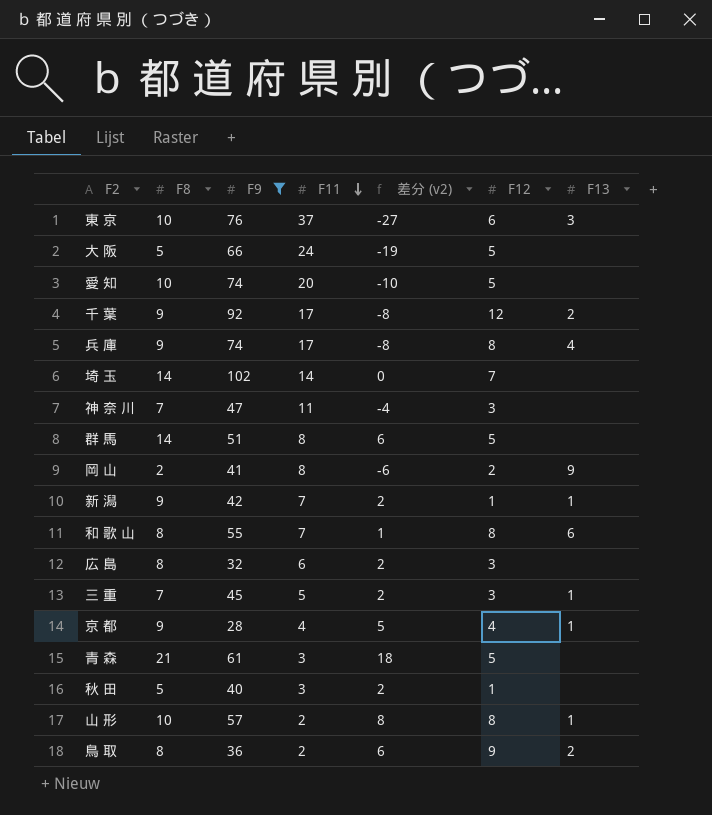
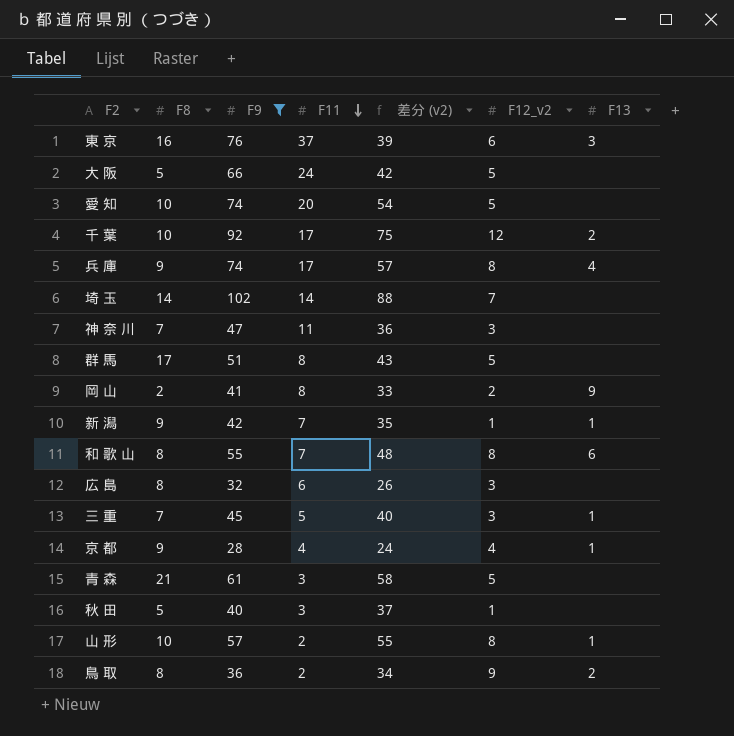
column 差分 (v2) | formula: [F8] - [F11] -> [F9] - [F11]
column name: F12 -> F12_v2
東 京 | F8: 10 -> 16
千 葉 | F8: 9 -> 10
群 馬 | F8: 14 -> 17

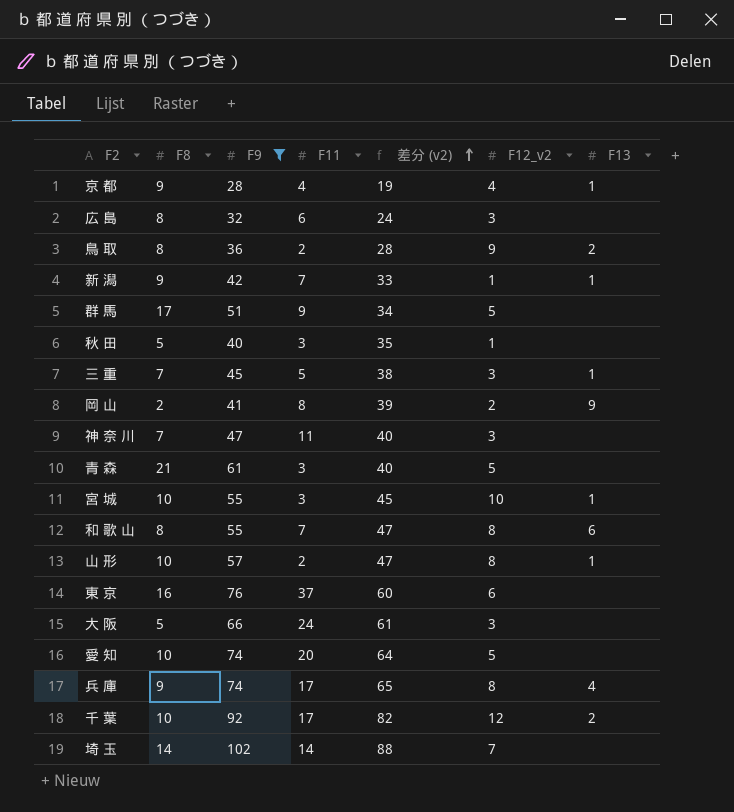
row order: F11 descending -> 差分 (v2) ascending
column 差分 (v2) | formula: [F9] - [F11] -> [F9] - [F8]
群 馬 | F11: 8 -> 9
row 宮 城: none -> 10 | 55 | 3 | 45 | 10 | 1
東 京 | F13: 3 -> none
大 阪 | F12_v2: 5 -> 3

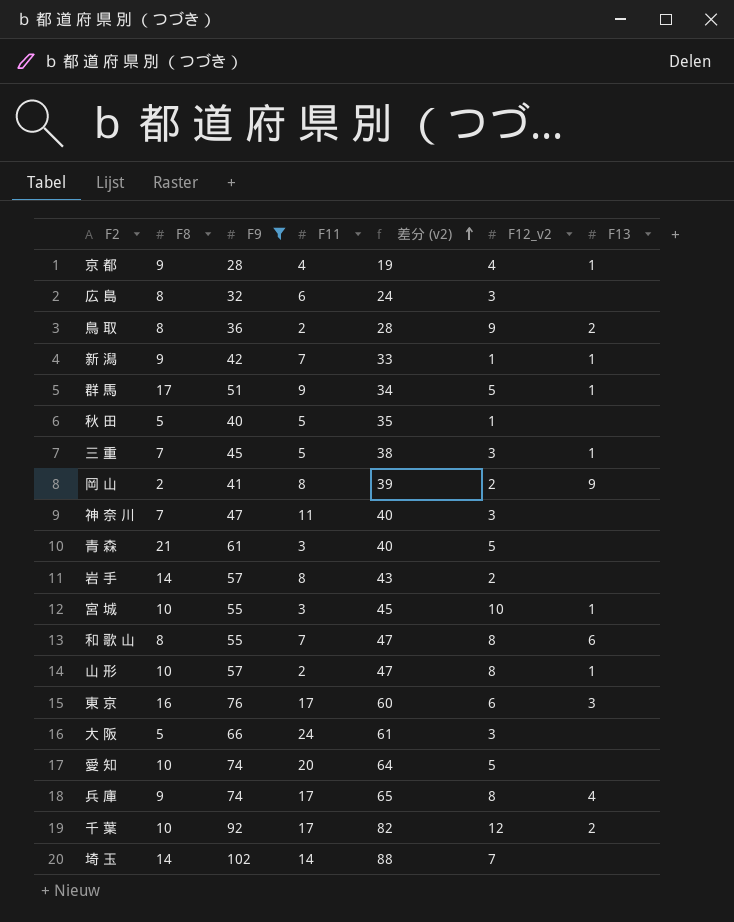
群 馬 | F13: none -> 1
秋 田 | F11: 3 -> 5
row 岩 手: none -> 14 | 57 | 8 | 43 | 2 | none
東 京 | F11: 37 -> 17
東 京 | F13: none -> 3

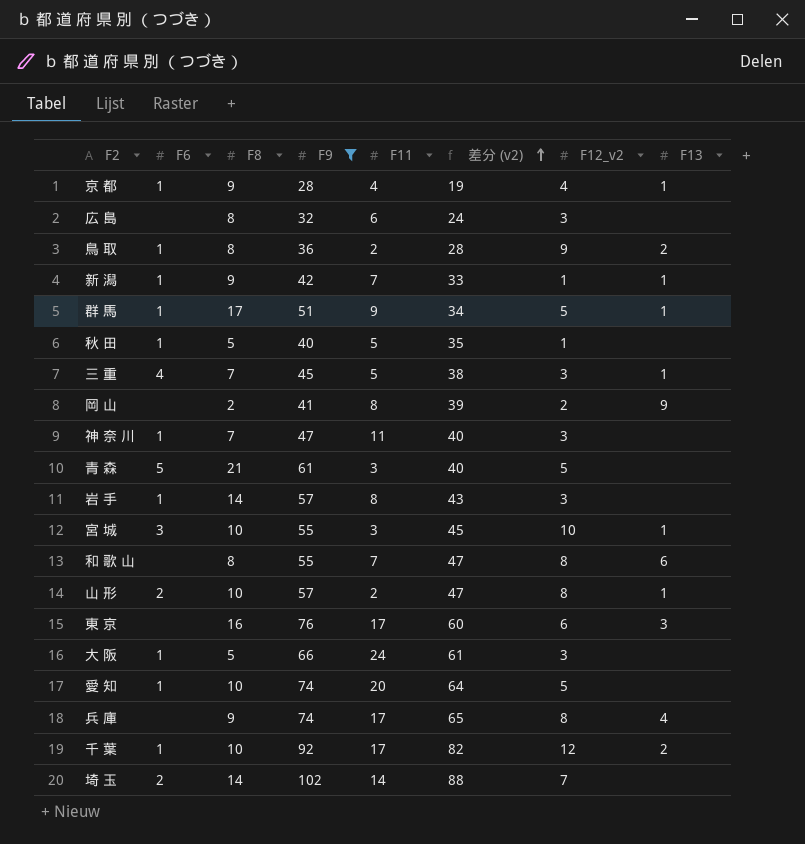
column F6 | position: none -> 2
岩 手 | F12_v2: 2 -> 3

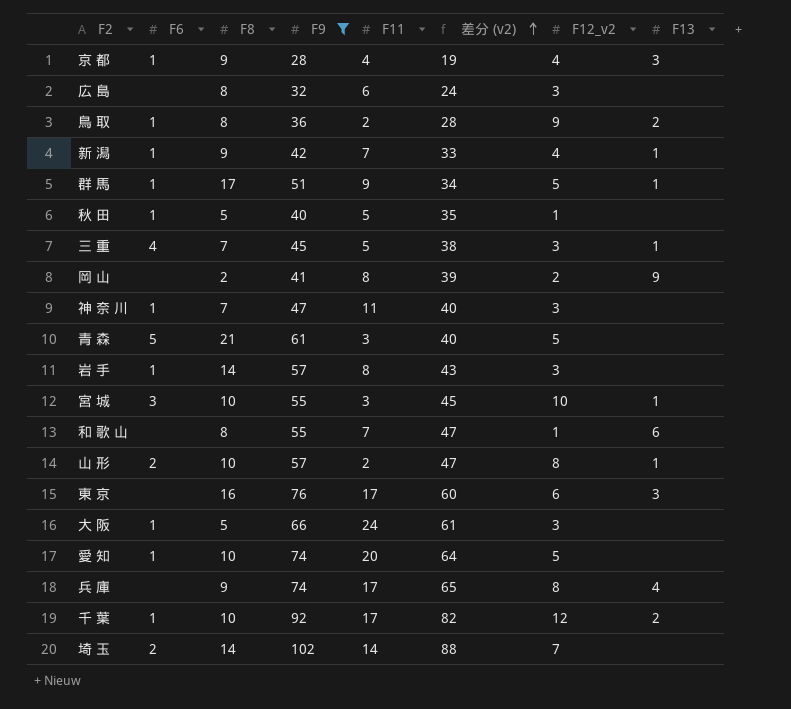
京 都 | F13: 1 -> 3
新 潟 | F12_v2: 1 -> 4
和 歌 山 | F12_v2: 8 -> 1

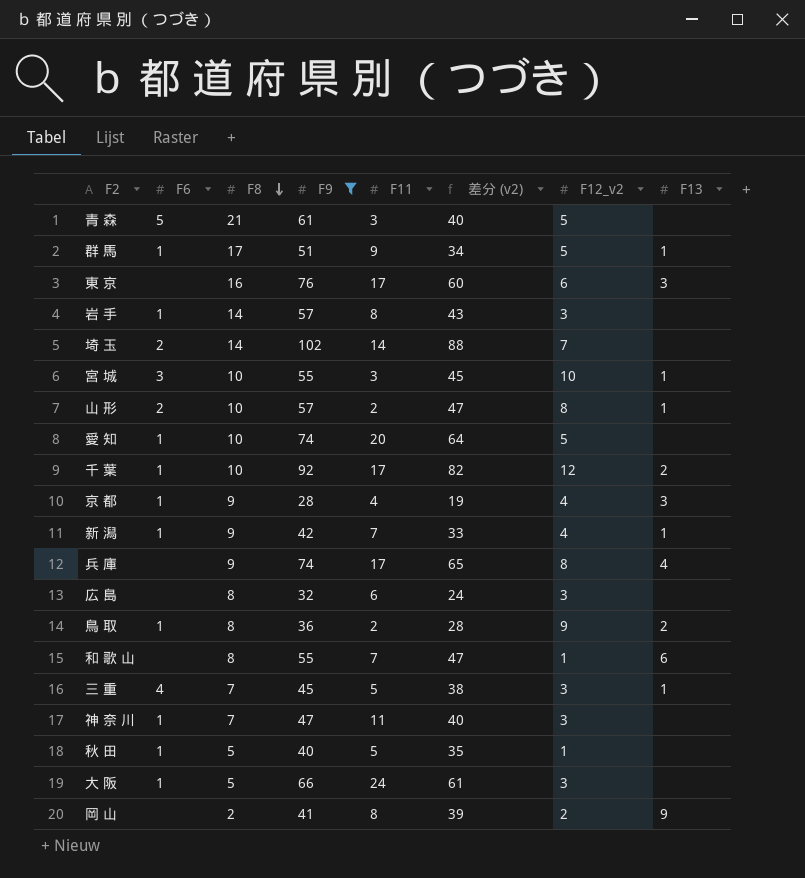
row order: 差分 (v2) ascending -> F8 descending

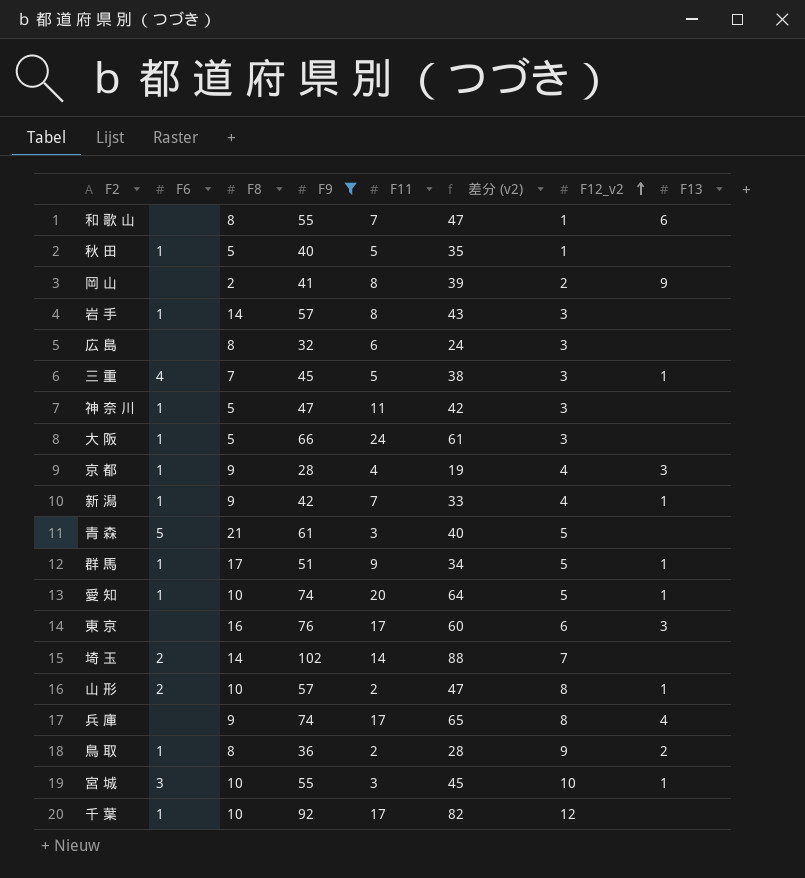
row order: F8 descending -> F12_v2 ascending
神 奈 川 | F8: 7 -> 5
神 奈 川 | 差分 (v2): 40 -> 42
愛 知 | F13: none -> 1
千 葉 | F13: 2 -> none

